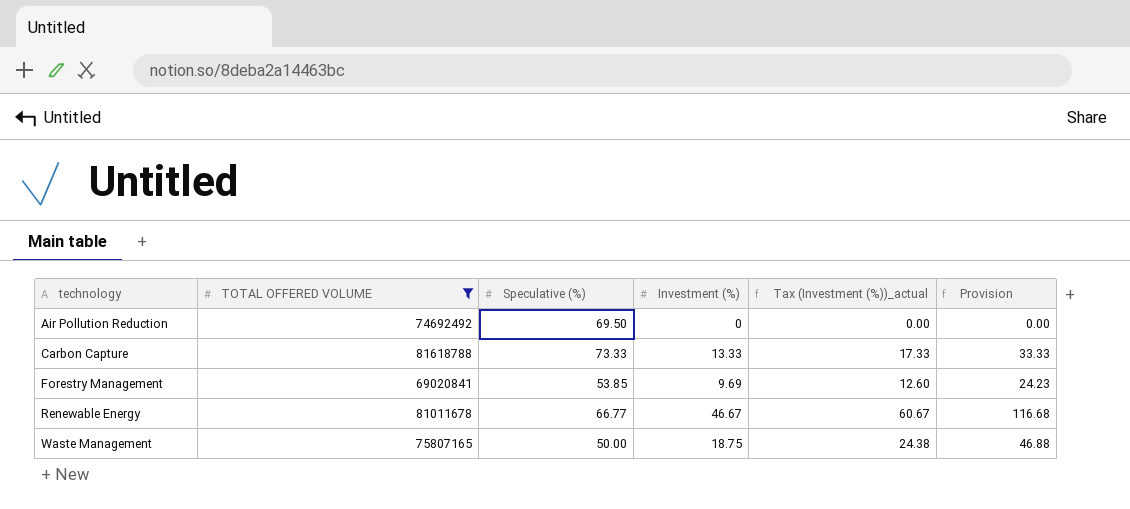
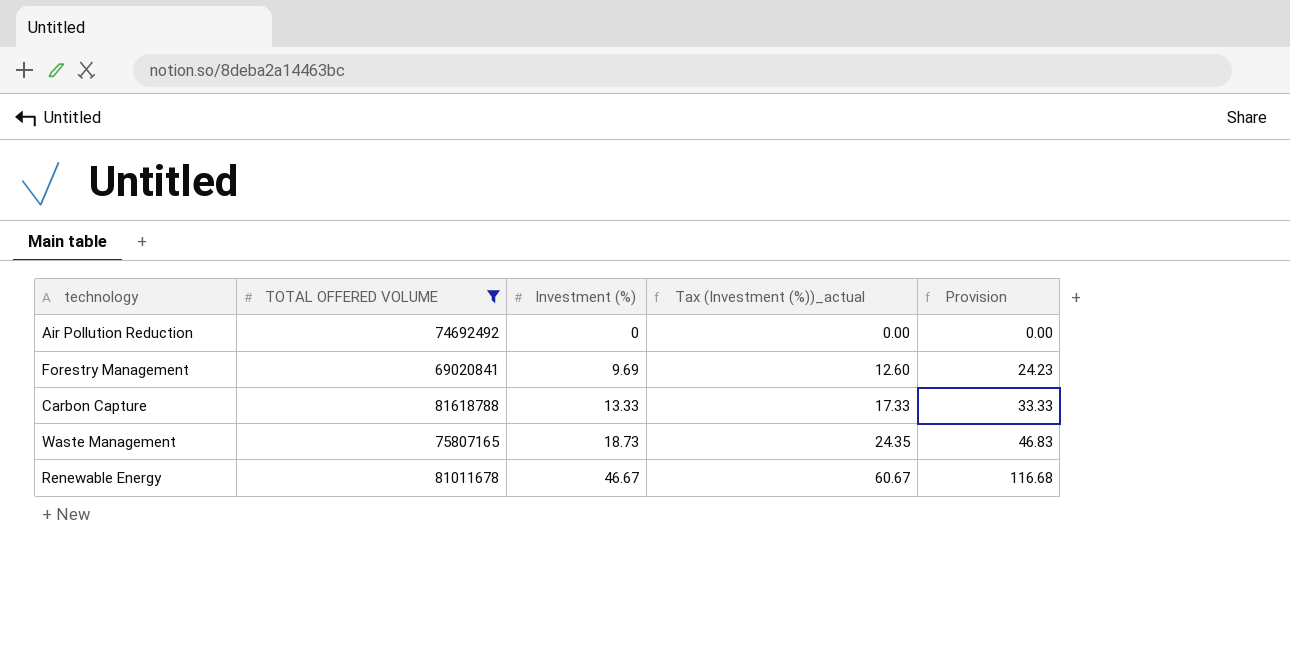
row order: technology ascending -> Investment (%) ascending
column Speculative (%) | position: 3 -> none
Waste Management | Investment (%): 18.75 -> 18.73
Waste Management | Tax (Investment (%))_actual: 24.38 -> 24.35
Waste Management | Provision: 46.88 -> 46.83

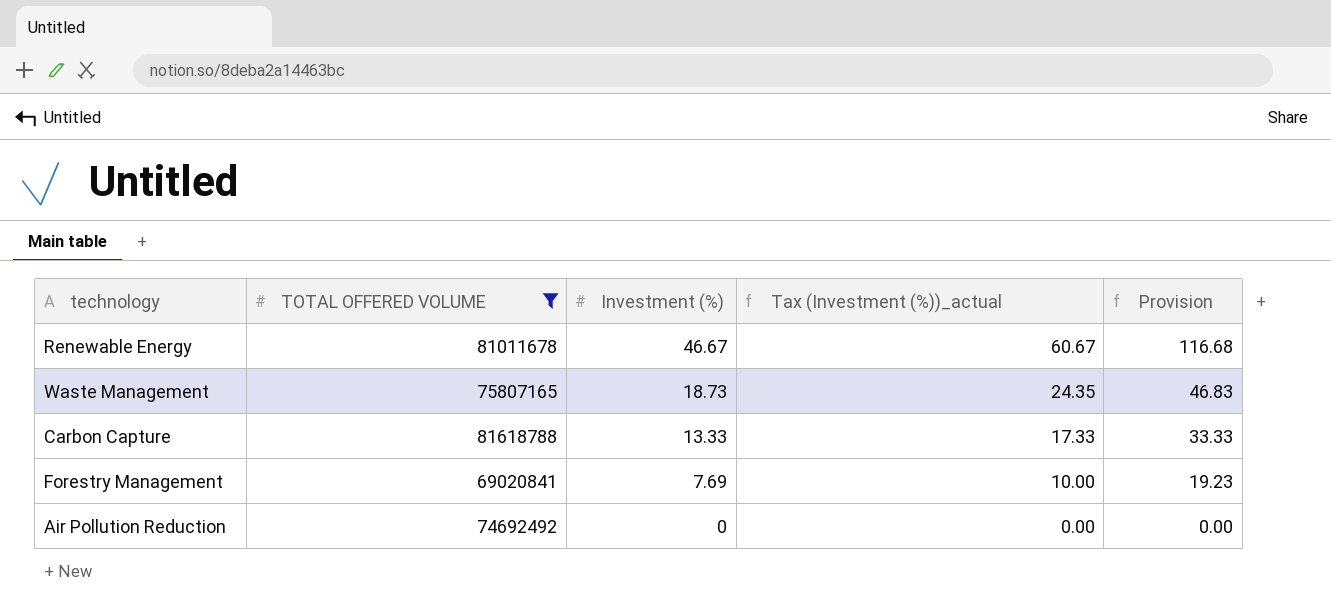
row order: Investment (%) ascending -> Investment (%) descending
Forestry Management | Investment (%): 9.69 -> 7.69
Forestry Management | Tax (Investment (%))_actual: 12.60 -> 10.00
Forestry Management | Provision: 24.23 -> 19.23

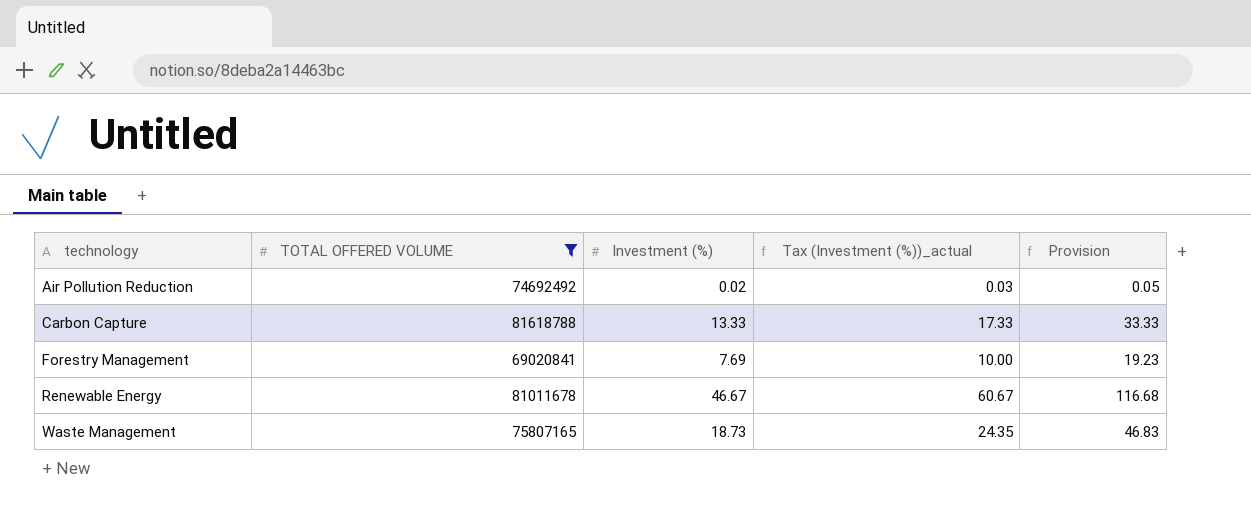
row order: Investment (%) descending -> technology ascending
Air Pollution Reduction | Investment (%): 0 -> 0.02
Air Pollution Reduction | Tax (Investment (%))_actual: 0.00 -> 0.03
Air Pollution Reduction | Provision: 0.00 -> 0.05

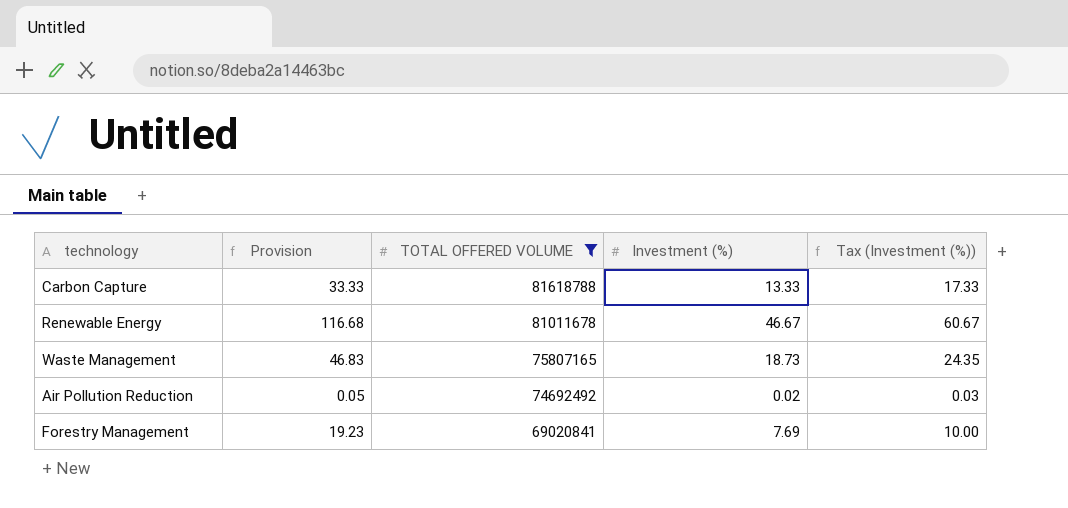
row order: technology ascending -> TOTAL OFFERED VOLUME descending
column Provision | position: 5 -> 2
column name: Tax (Investment (%))_actual -> Tax (Investment (%))

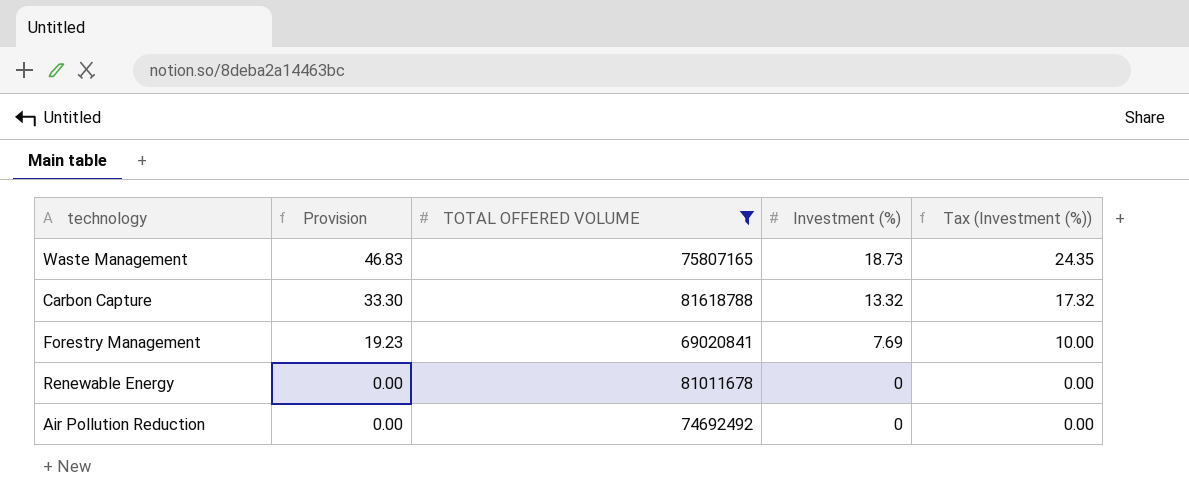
row order: TOTAL OFFERED VOLUME descending -> Provision descending
Carbon Capture | Provision: 33.33 -> 33.30
Carbon Capture | Investment (%): 13.33 -> 13.32
Carbon Capture | Tax (Investment (%)): 17.33 -> 17.32
Renewable Energy | Provision: 116.68 -> 0.00
Renewable Energy | Investment (%): 46.67 -> 0
Renewable Energy | Tax (Investment (%)): 60.67 -> 0.00
Air Pollution Reduction | Provision: 0.05 -> 0.00
Air Pollution Reduction | Investment (%): 0.02 -> 0
Air Pollution Reduction | Tax (Investment (%)): 0.03 -> 0.00

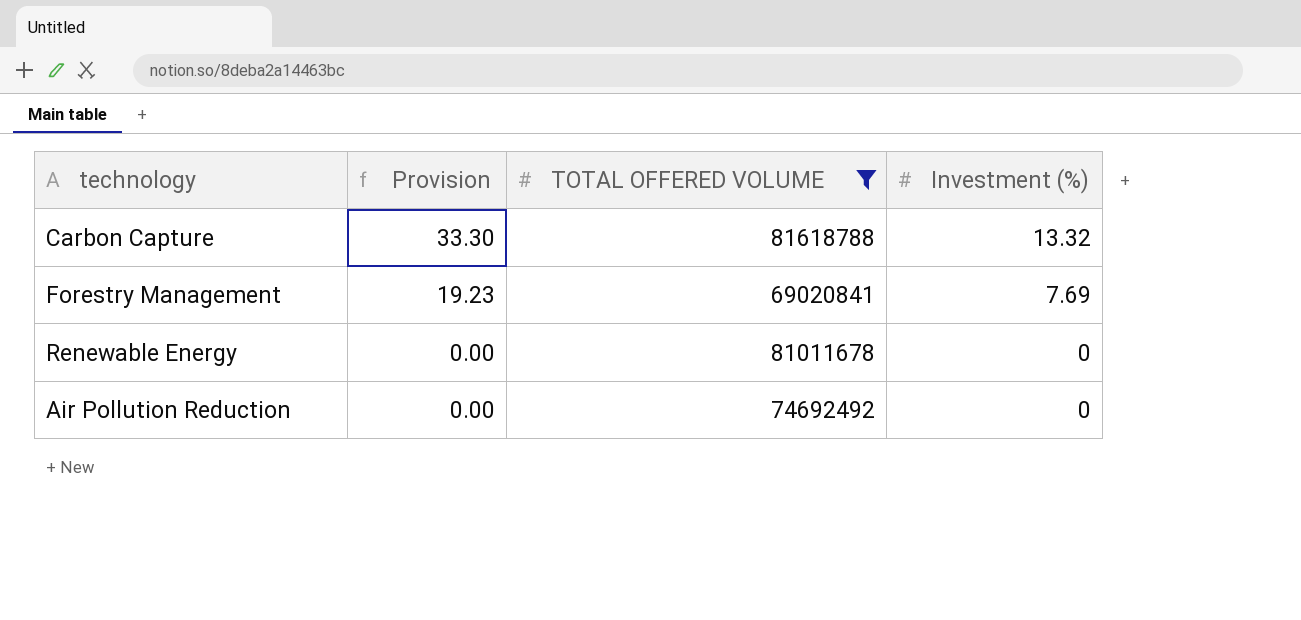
column Tax (Investment (%)) | formula: [Investment (%)] * 1.3 -> none
row Waste Management: 46.83 | 75807165 | 18.73 | 24.35 -> none

